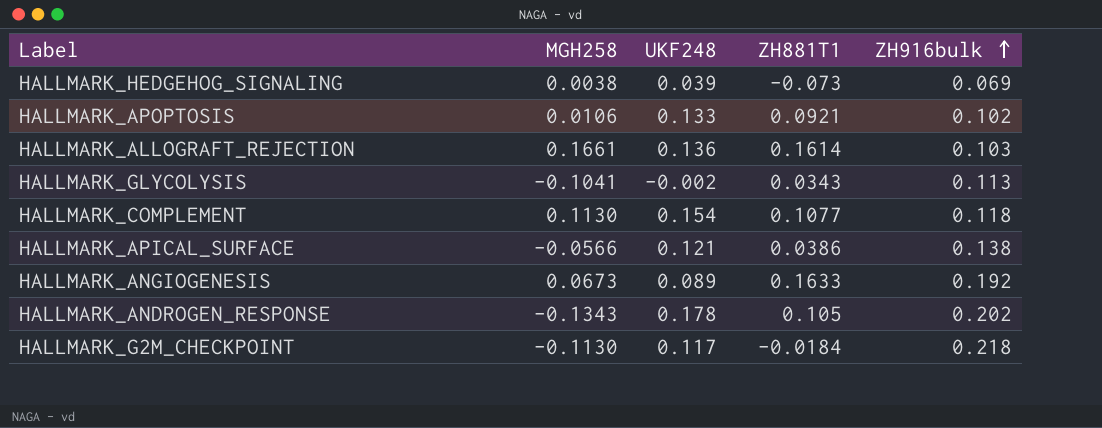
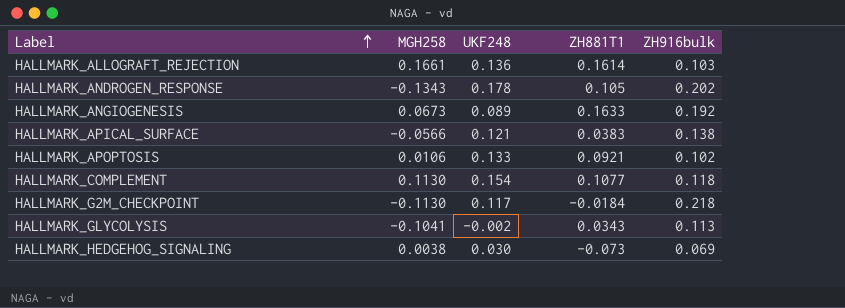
row order: ZH916bulk ascending -> Label ascending
HALLMARK_APICAL_SURFACE | ZH881T1: 0.0386 -> 0.0383
HALLMARK_HEDGEHOG_SIGNALING | UKF248: 0.039 -> 0.030

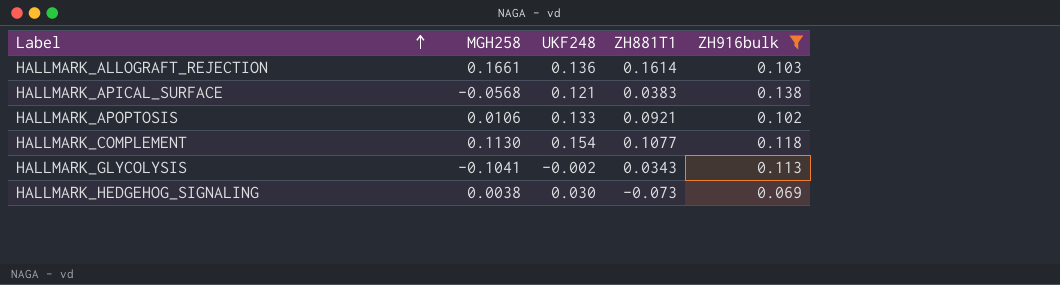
filter: none -> ZH916bulk <= 0.138
HALLMARK_APICAL_SURFACE | MGH258: -0.0566 -> -0.0568

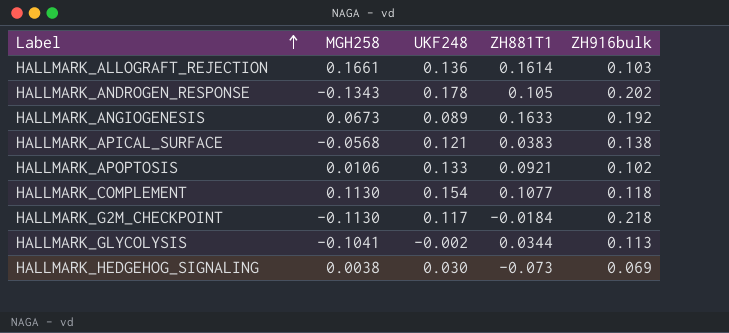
filter: ZH916bulk <= 0.138 -> none
HALLMARK_GLYCOLYSIS | ZH881T1: 0.0343 -> 0.0344

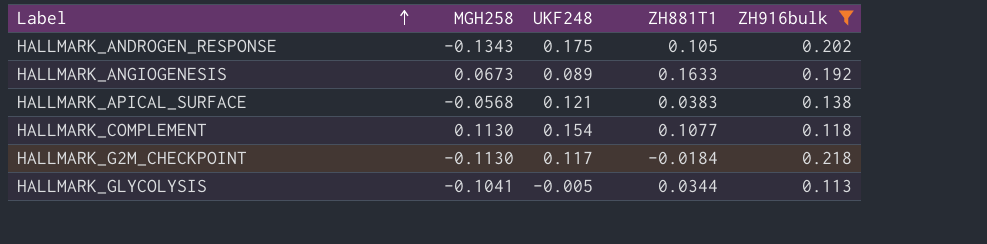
filter: none -> ZH916bulk >= 0.113
HALLMARK_ANDROGEN_RESPONSE | UKF248: 0.178 -> 0.175
HALLMARK_GLYCOLYSIS | UKF248: -0.002 -> -0.005

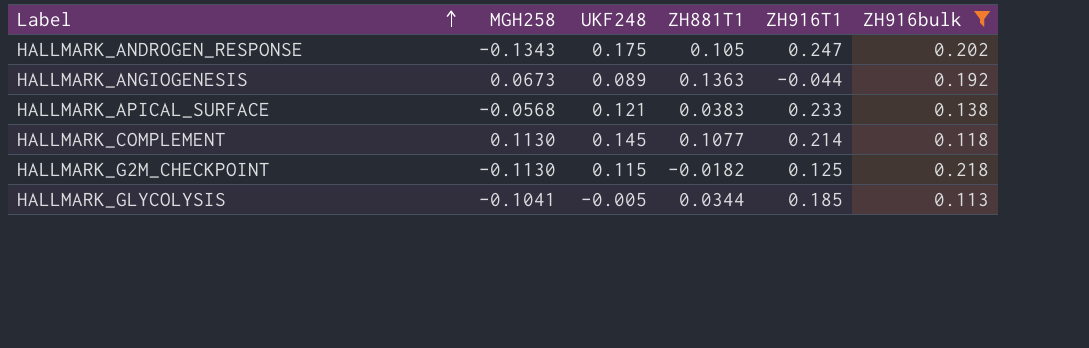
column ZH916T1 | position: none -> 5
HALLMARK_ANGIOGENESIS | ZH881T1: 0.1633 -> 0.1363
HALLMARK_COMPLEMENT | UKF248: 0.154 -> 0.145
HALLMARK_G2M_CHECKPOINT | UKF248: 0.117 -> 0.115
HALLMARK_G2M_CHECKPOINT | ZH881T1: -0.0184 -> -0.0182

